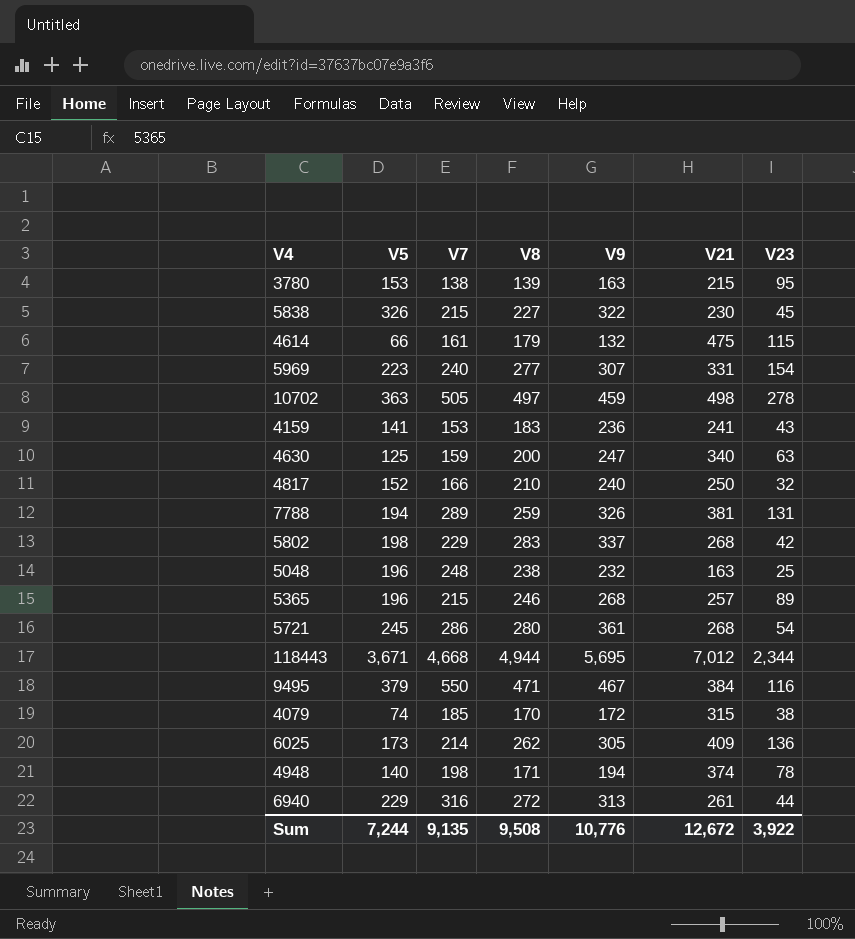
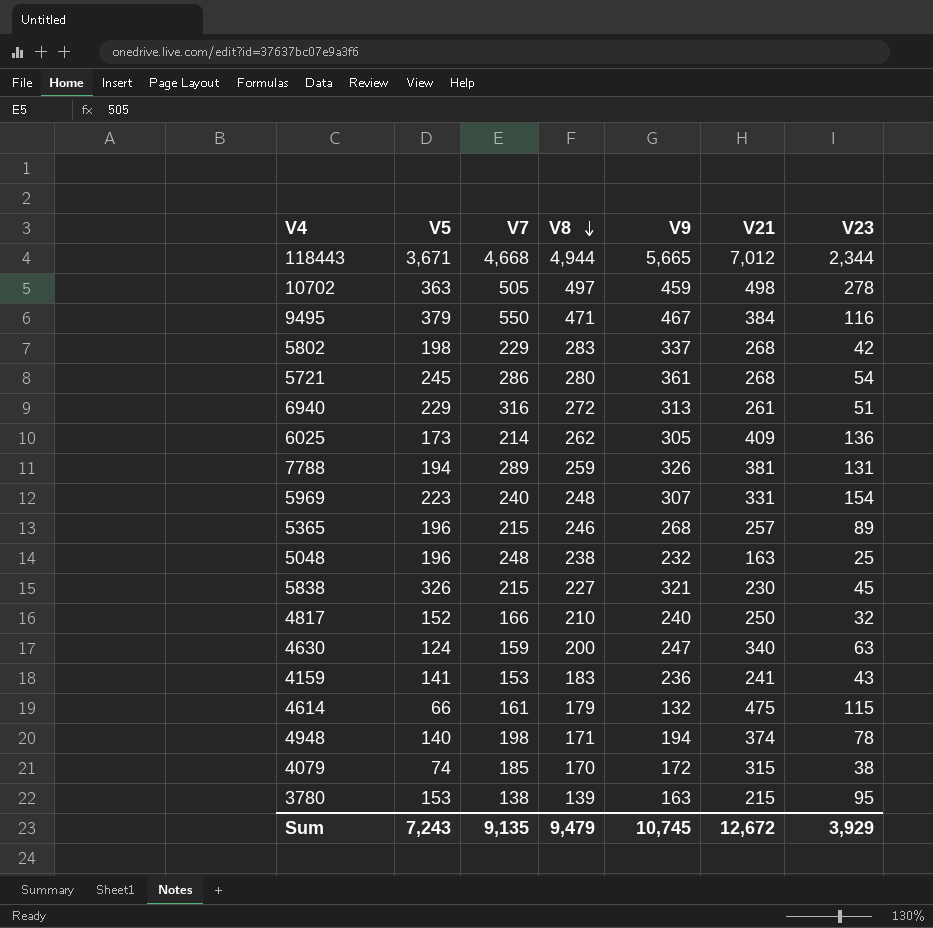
row order: none -> V8 descending
118443 | V9: 5,695 -> 5,665
6940 | V23: 44 -> 51
5969 | V8: 277 -> 248
5838 | V9: 322 -> 321
4630 | V5: 125 -> 124
Sum | V5: 7,244 -> 7,243
Sum | V8: 9,508 -> 9,479
Sum | V9: 10,776 -> 10,745
Sum | V23: 3,922 -> 3,929

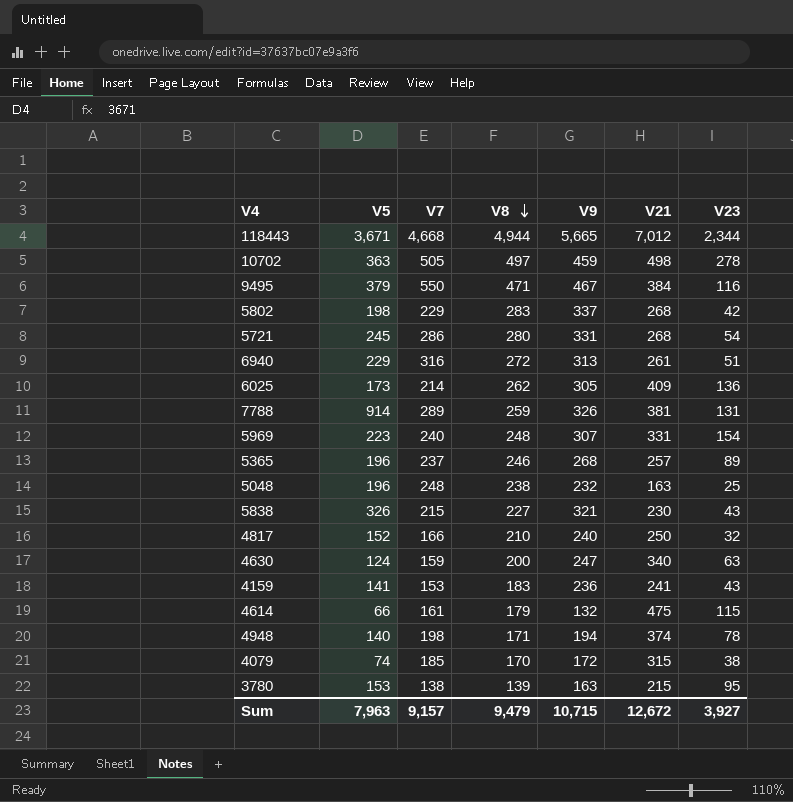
5721 | V9: 361 -> 331
7788 | V5: 194 -> 914
5365 | V7: 215 -> 237
5838 | V23: 45 -> 43
Sum | V5: 7,243 -> 7,963
Sum | V7: 9,135 -> 9,157
Sum | V9: 10,745 -> 10,715
Sum | V23: 3,929 -> 3,927

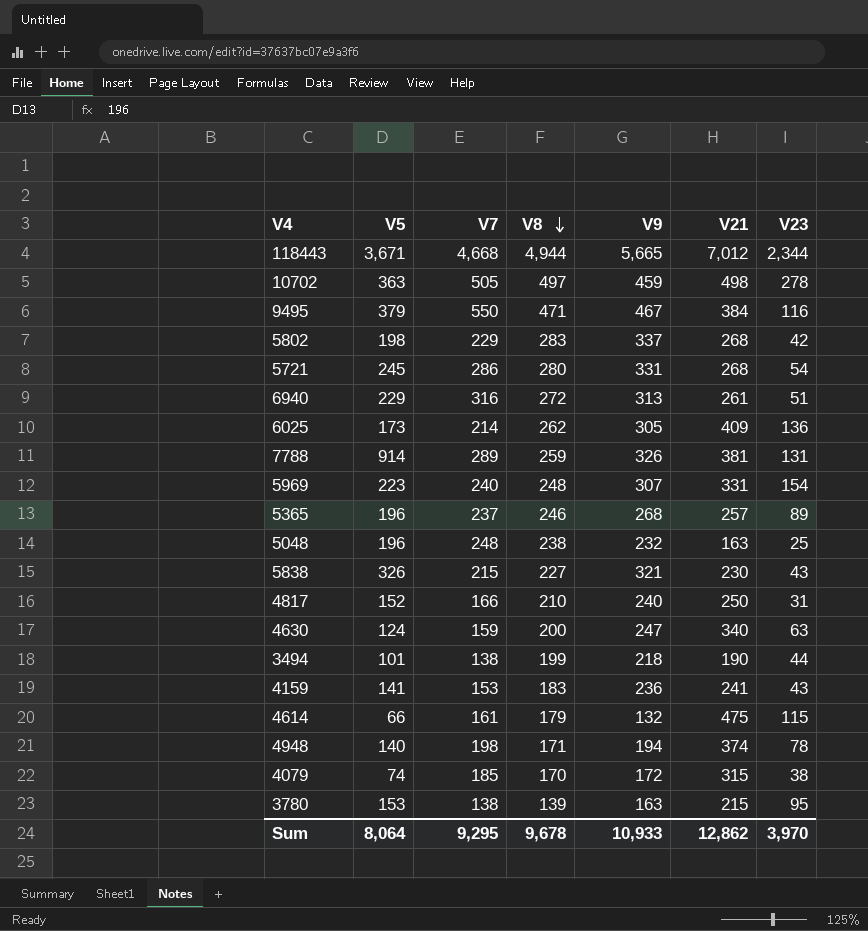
4817 | V23: 32 -> 31
row 3494: none -> 101 | 138 | 199 | 218 | 190 | 44
Sum | V5: 7,963 -> 8,064
Sum | V7: 9,157 -> 9,295
Sum | V8: 9,479 -> 9,678
Sum | V9: 10,715 -> 10,933
Sum | V21: 12,672 -> 12,862
Sum | V23: 3,927 -> 3,970

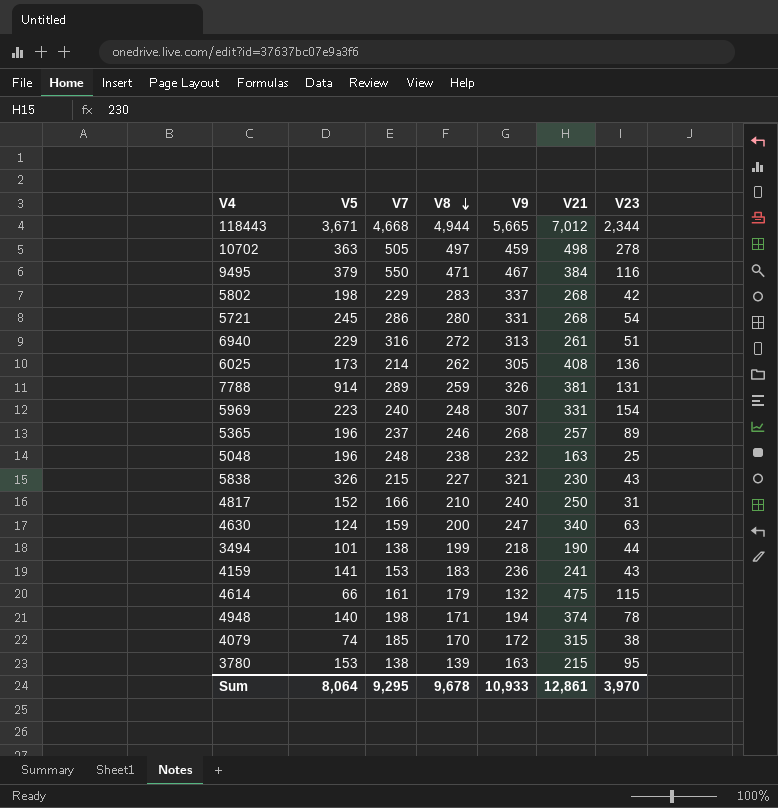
6025 | V21: 409 -> 408
Sum | V21: 12,862 -> 12,861

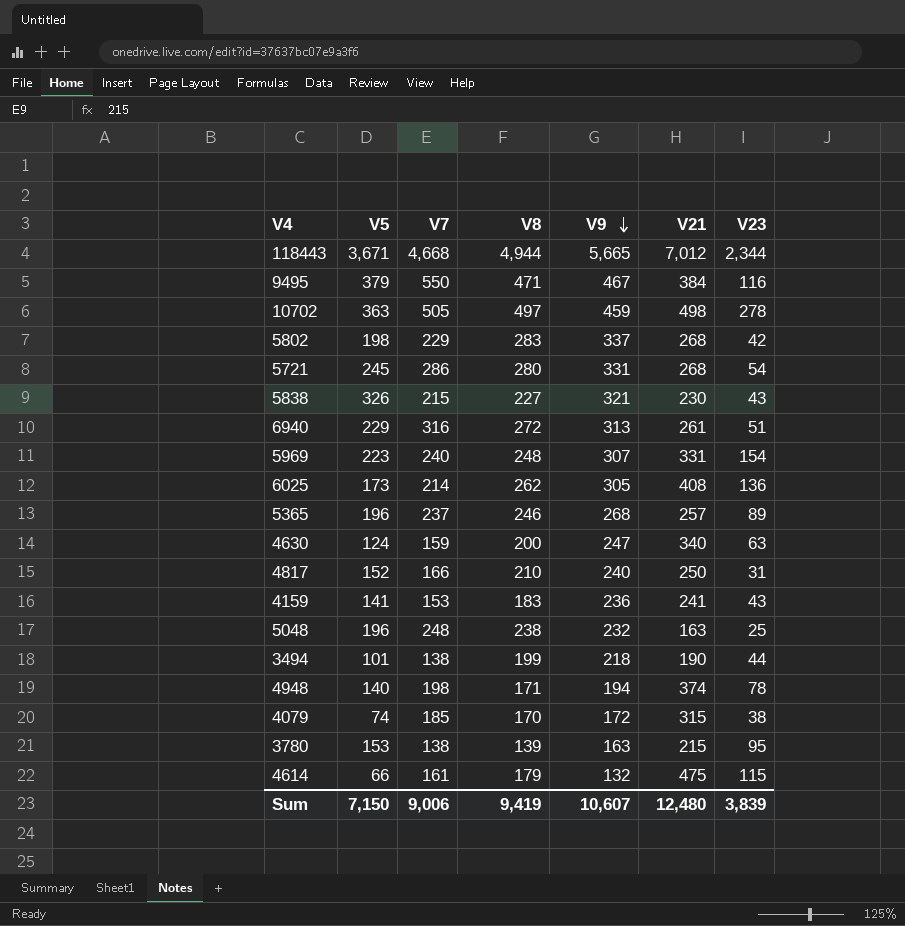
row order: V8 descending -> V9 descending
row 7788: 914 | 289 | 259 | 326 | 381 | 131 -> none
Sum | V5: 8,064 -> 7,150
Sum | V7: 9,295 -> 9,006
Sum | V8: 9,678 -> 9,419
Sum | V9: 10,933 -> 10,607
Sum | V21: 12,861 -> 12,480
Sum | V23: 3,970 -> 3,839

